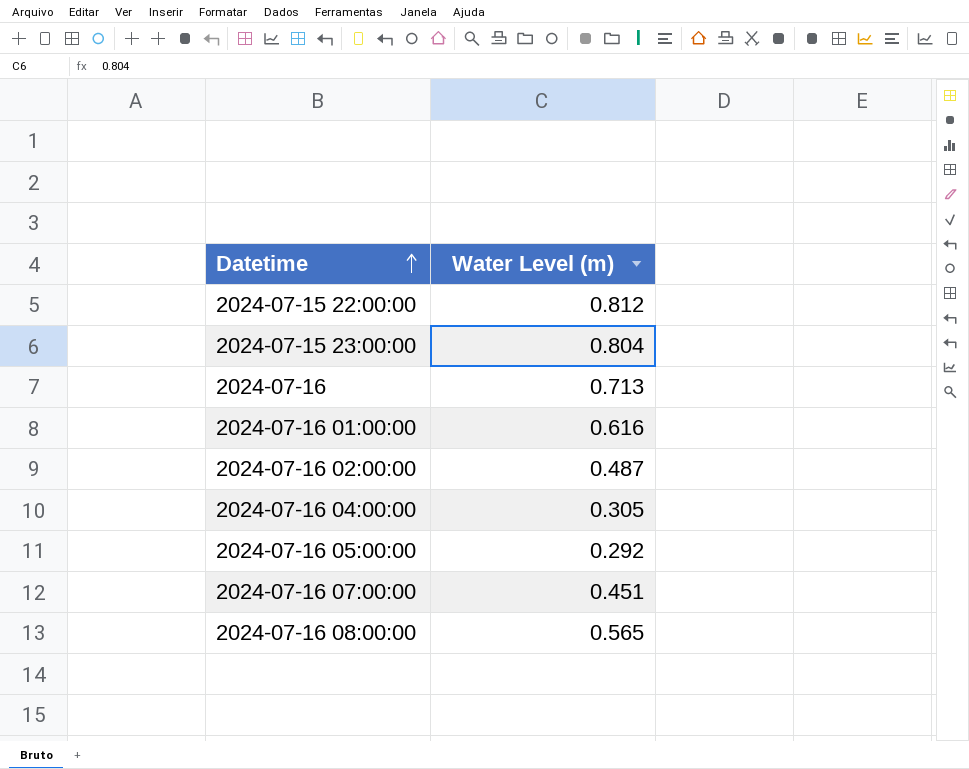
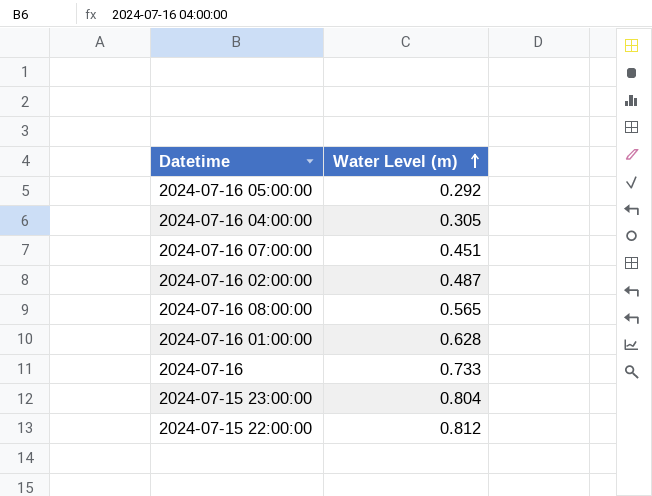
row order: Datetime ascending -> Water Level (m) ascending
2024-07-16 01:00:00 | Water Level (m): 0.616 -> 0.628
2024-07-16 | Water Level (m): 0.713 -> 0.733

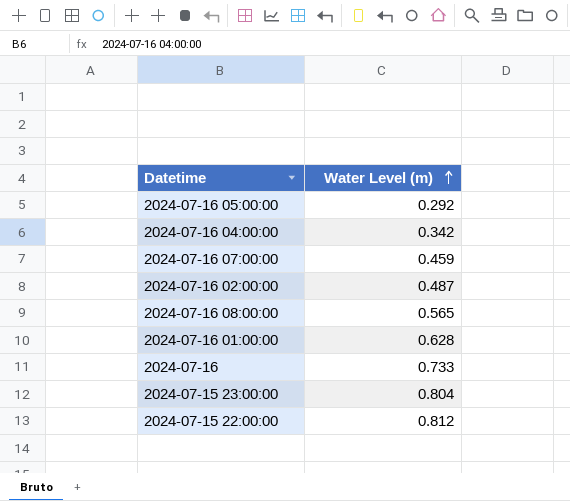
2024-07-16 04:00:00 | Water Level (m): 0.305 -> 0.342
2024-07-16 07:00:00 | Water Level (m): 0.451 -> 0.459

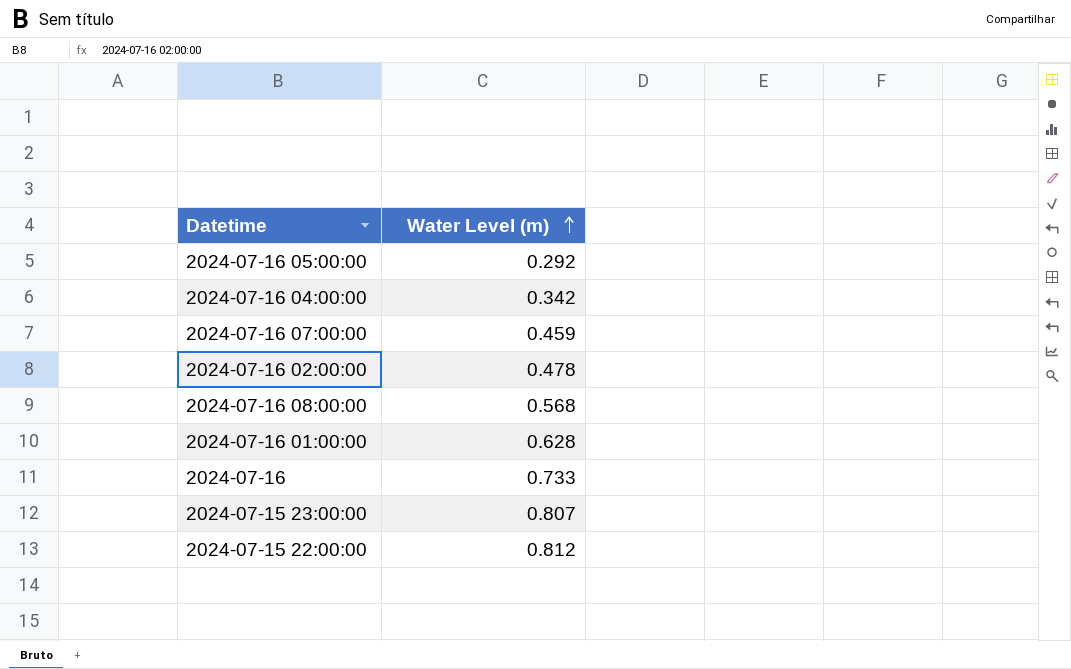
2024-07-16 02:00:00 | Water Level (m): 0.487 -> 0.478
2024-07-16 08:00:00 | Water Level (m): 0.565 -> 0.568
2024-07-15 23:00:00 | Water Level (m): 0.804 -> 0.807

